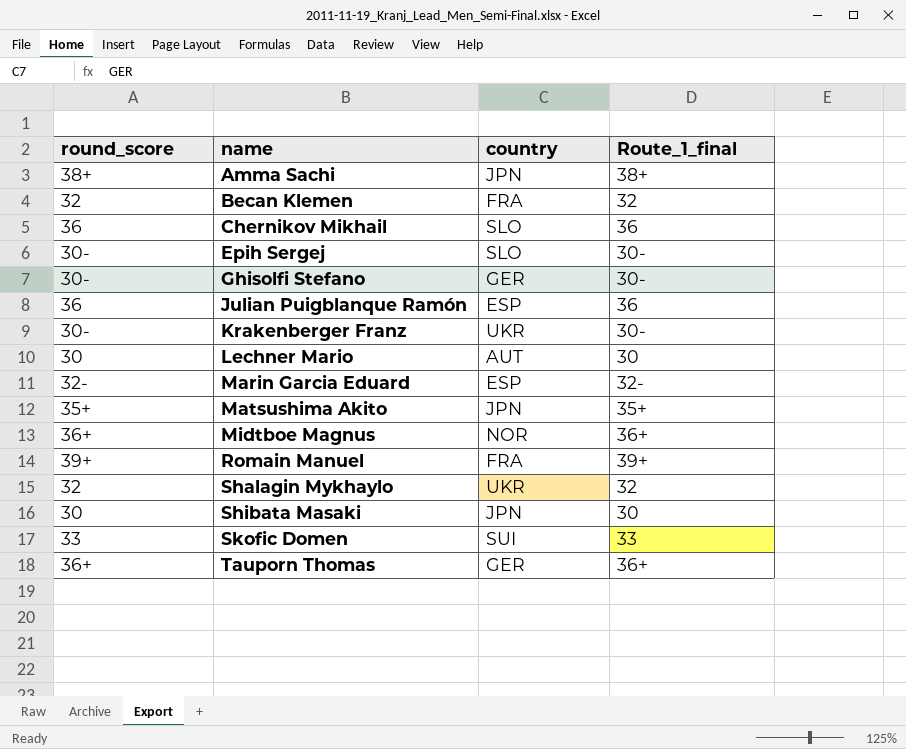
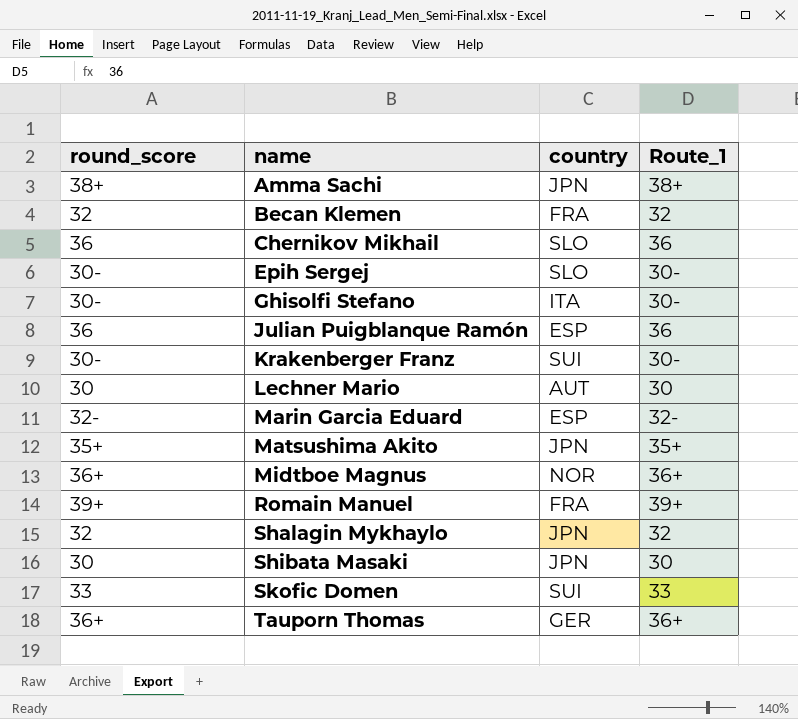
column name: Route_1_final -> Route_1
Ghisolfi Stefano | country: GER -> ITA
Krakenberger Franz | country: UKR -> SUI
Shalagin Mykhaylo | country: UKR -> JPN

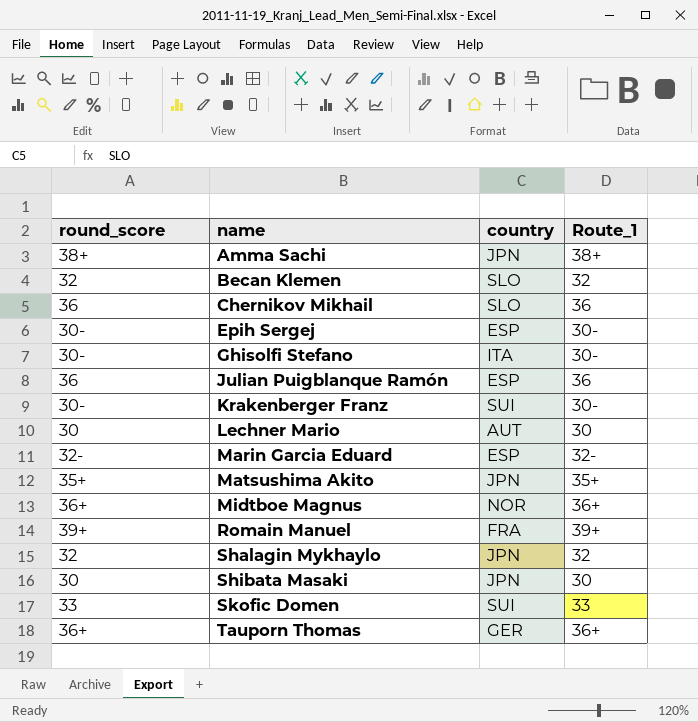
Becan Klemen | country: FRA -> SLO
Epih Sergej | country: SLO -> ESP

